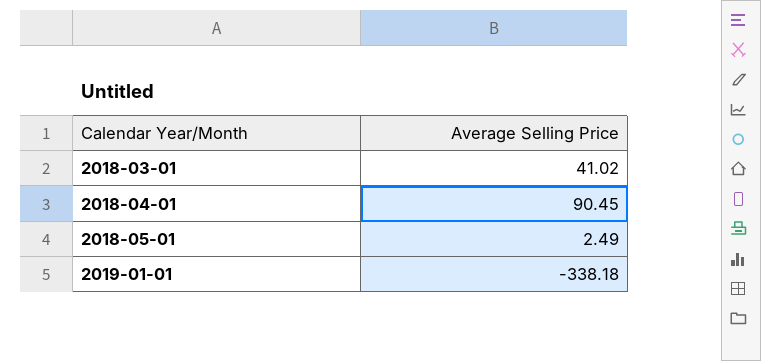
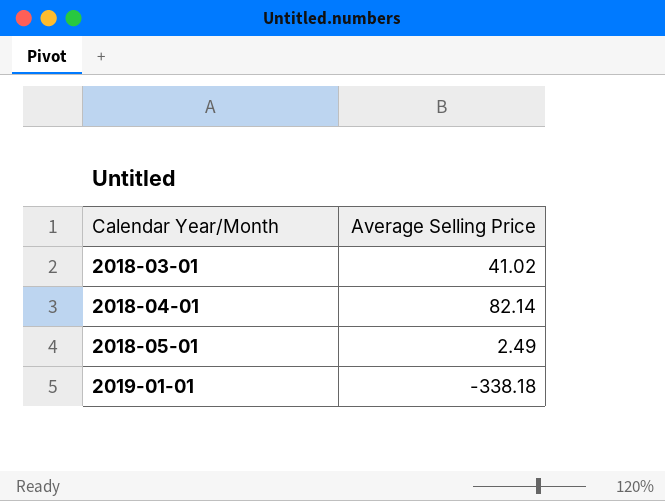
2018-04-01 | Average Selling Price: 90.45 -> 82.14

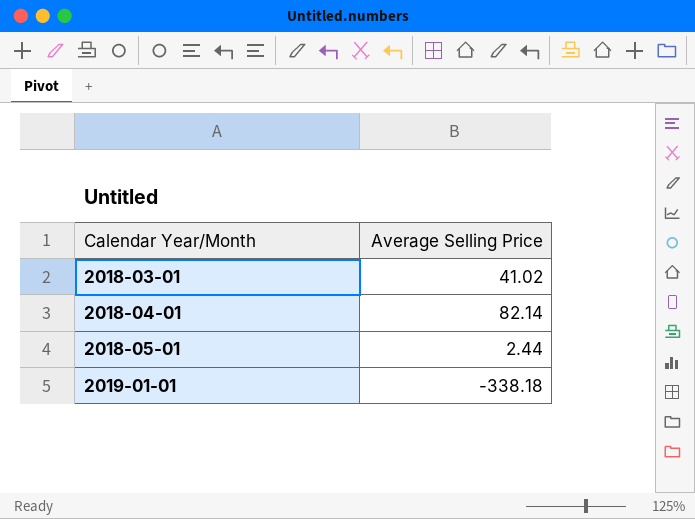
2018-05-01 | Average Selling Price: 2.49 -> 2.44

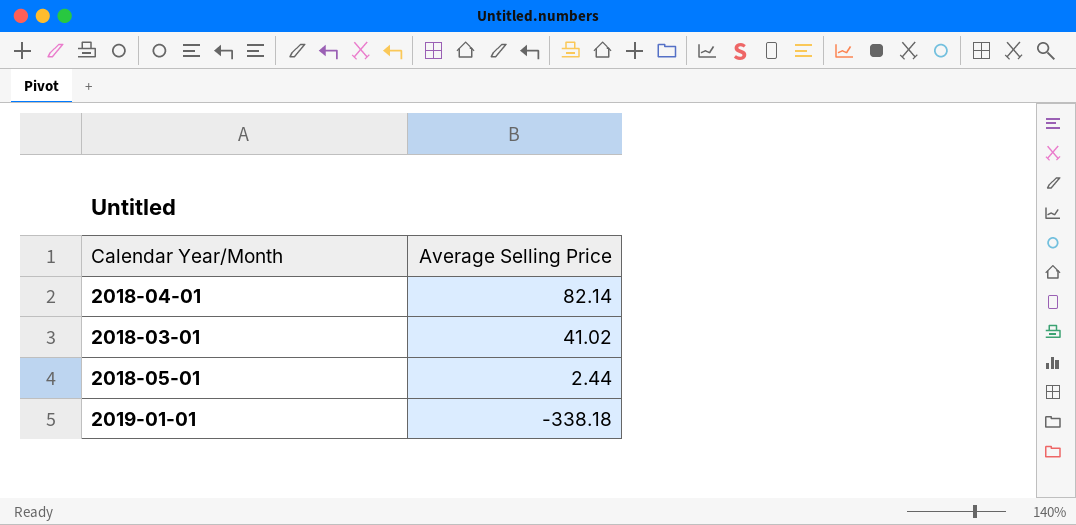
row order: Calendar Year/Month ascending -> Average Selling Price descending

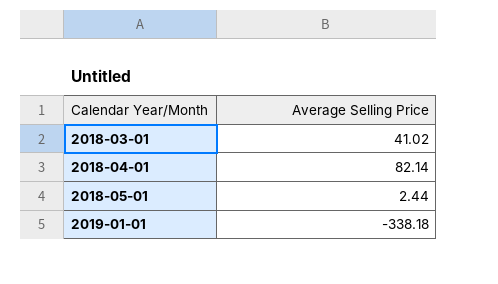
row order: Average Selling Price descending -> Calendar Year/Month ascending

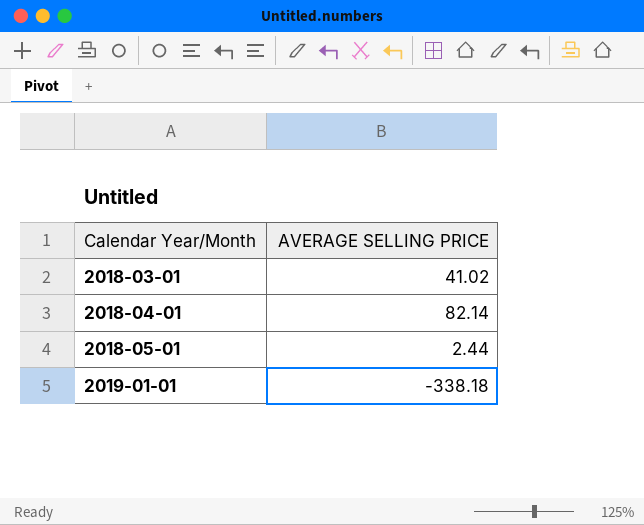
column name: Average Selling Price -> AVERAGE SELLING PRICE

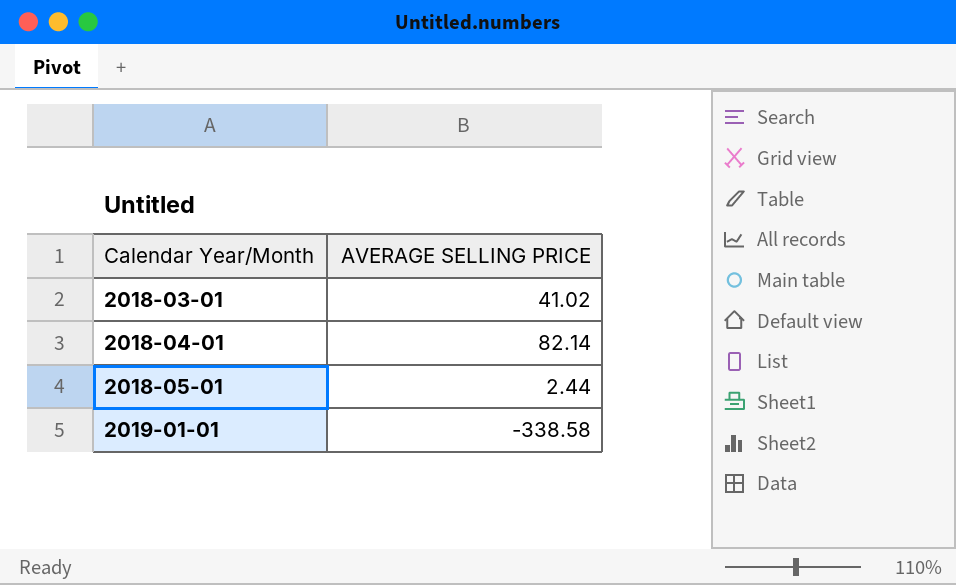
2019-01-01 | AVERAGE SELLING PRICE: -338.18 -> -338.58

